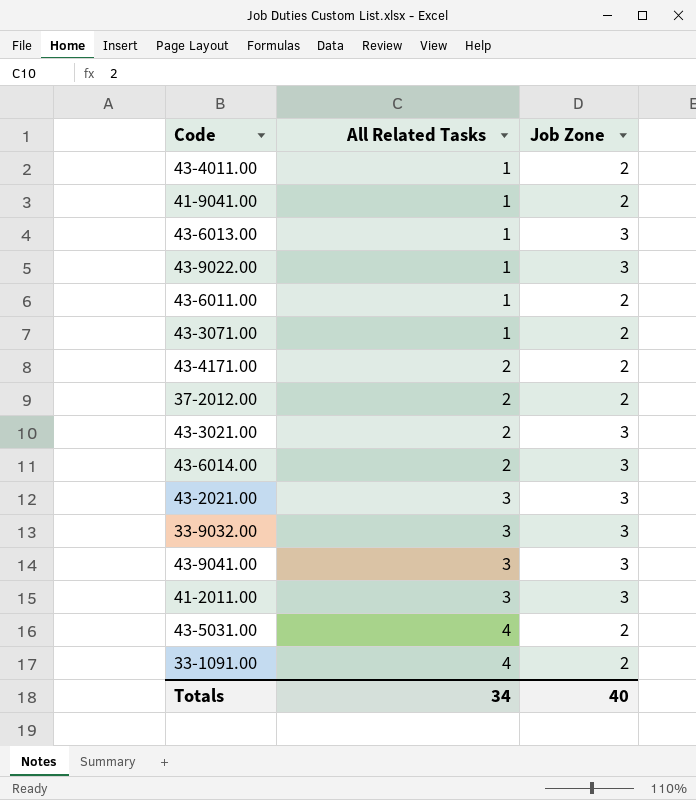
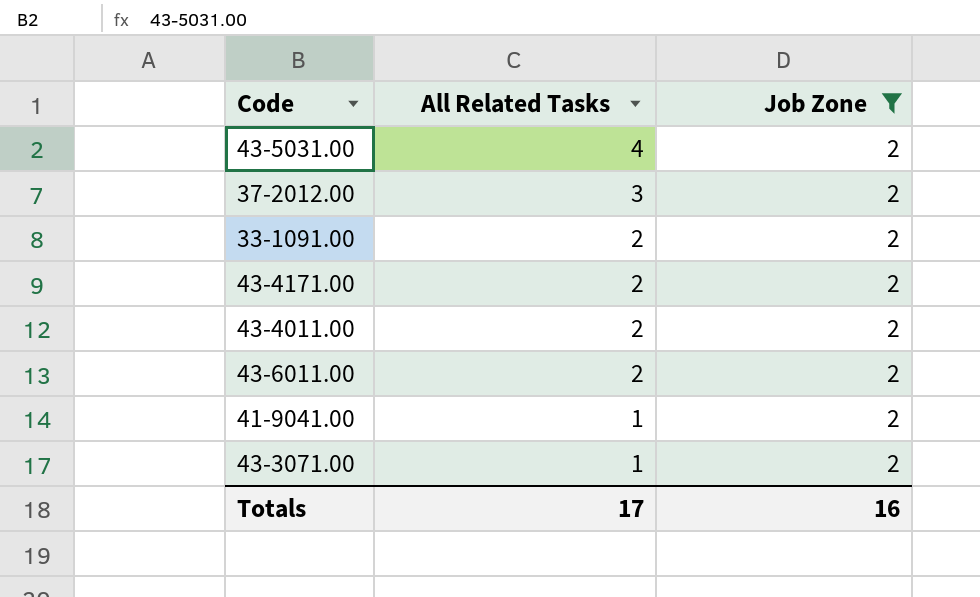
filter: none -> Job Zone = 2
row order: All Related Tasks ascending -> All Related Tasks descending
37-2012.00 | All Related Tasks: 2 -> 3
33-1091.00 | All Related Tasks: 4 -> 2
43-4011.00 | All Related Tasks: 1 -> 2
43-6011.00 | All Related Tasks: 1 -> 2
Totals | All Related Tasks: 34 -> 17
Totals | Job Zone: 40 -> 16

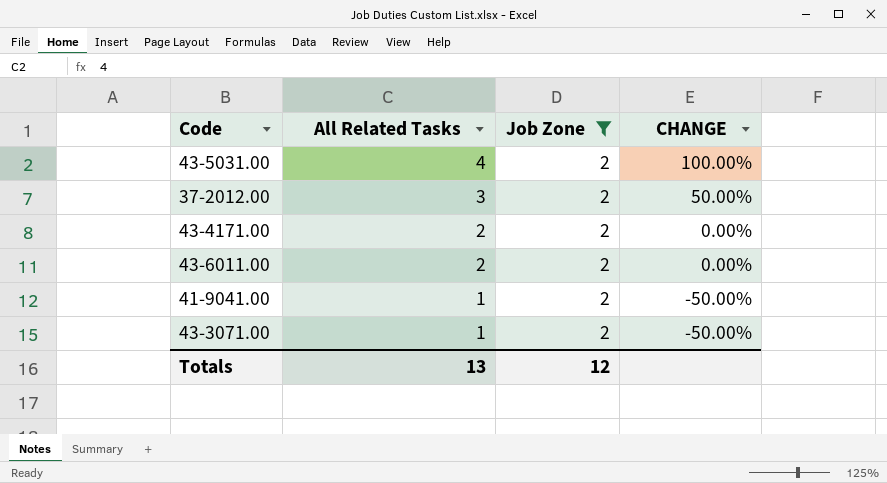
column CHANGE | formula: none -> ([All Related Tasks] - [Job Zone]) / [Job Zone]
row 33-1091.00: 2 | 2 -> none
row 43-4011.00: 2 | 2 -> none
Totals | All Related Tasks: 17 -> 13
Totals | Job Zone: 16 -> 12

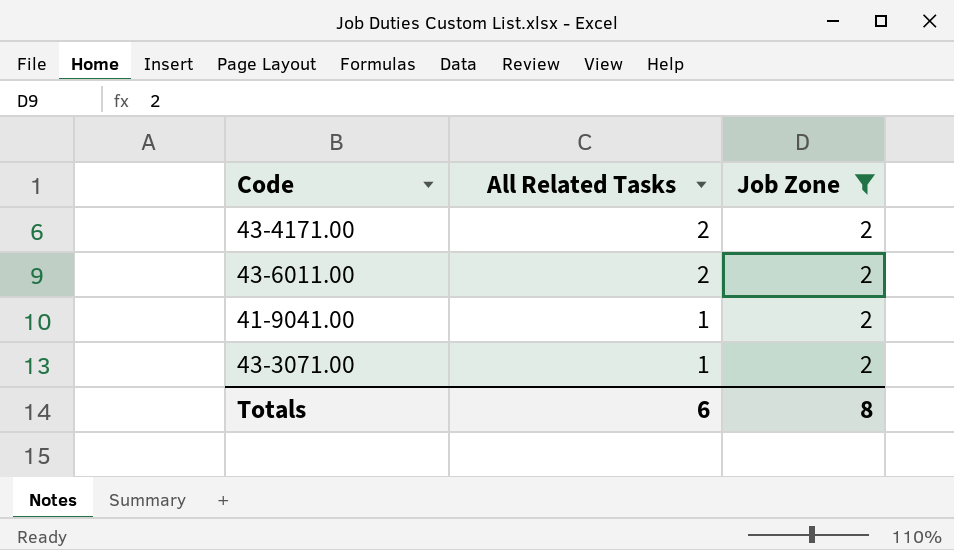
column CHANGE | formula: ([All Related Tasks] - [Job Zone]) / [Job Zone] -> none
row 43-5031.00: 4 | 2 | 100.00% -> none
row 37-2012.00: 3 | 2 | 50.00% -> none
Totals | All Related Tasks: 13 -> 6
Totals | Job Zone: 12 -> 8

